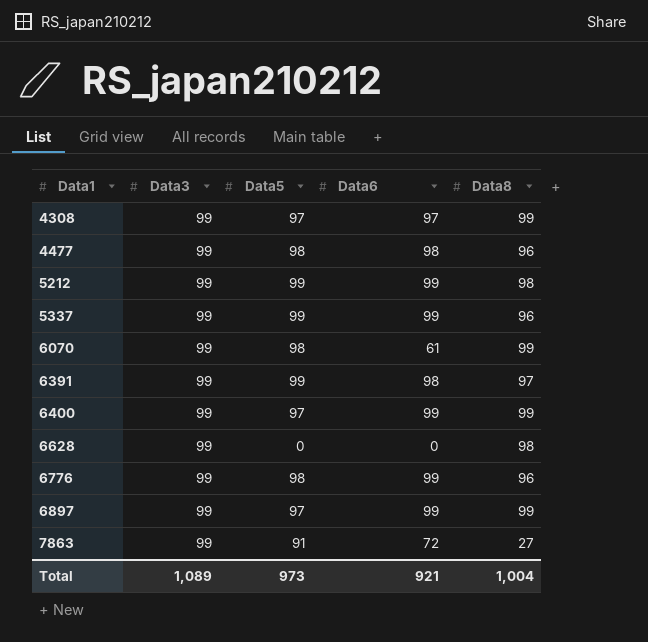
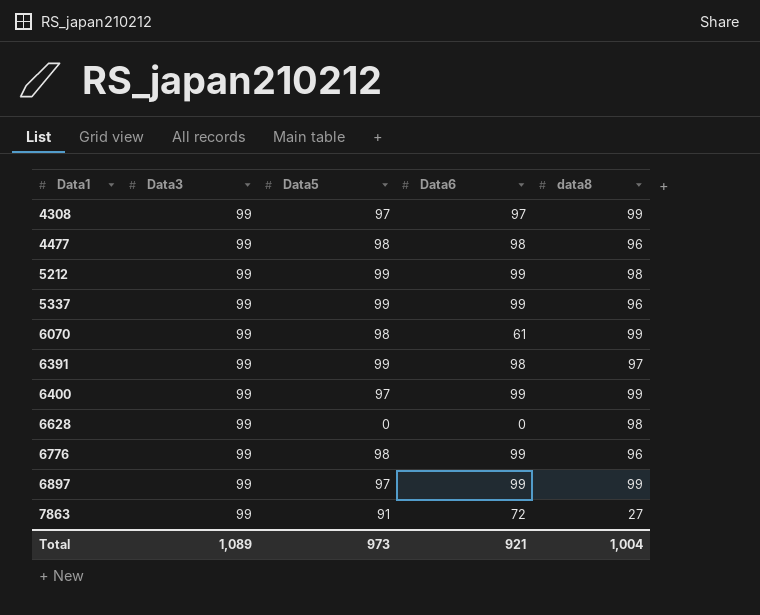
column name: Data8 -> data8

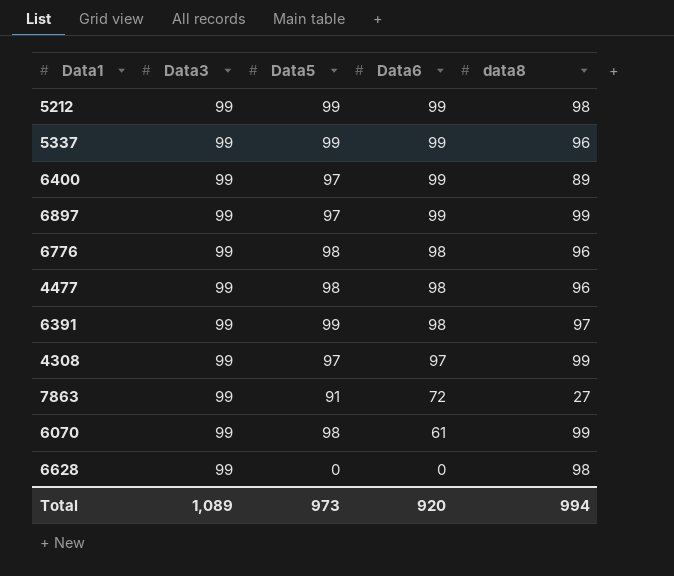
row order: Data1 ascending -> Data6 descending
6400 | data8: 99 -> 89
6776 | Data6: 99 -> 98
Total | Data6: 921 -> 920
Total | data8: 1,004 -> 994

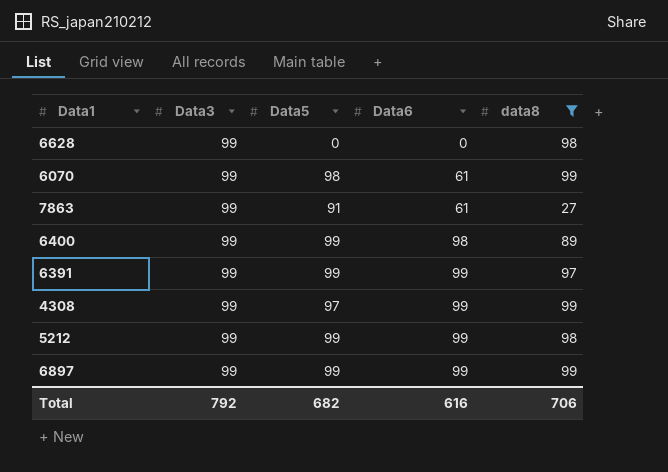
filter: none -> data8 != 96
row order: Data6 descending -> Data6 ascending
7863 | Data6: 72 -> 61
6400 | Data5: 97 -> 99
6400 | Data6: 99 -> 98
6391 | Data6: 98 -> 99
4308 | Data6: 97 -> 99
6897 | Data5: 97 -> 99
Total | Data3: 1,089 -> 792
Total | Data5: 973 -> 682
Total | Data6: 920 -> 616
Total | data8: 994 -> 706

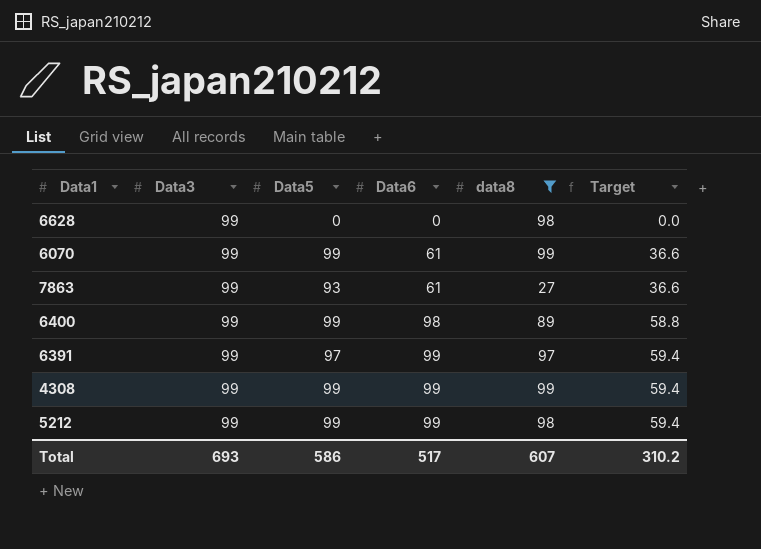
column Target | formula: none -> [Data6] * 0.6
row 6897: 99 | 99 | 99 | 99 -> none
6070 | Data5: 98 -> 99
7863 | Data5: 91 -> 93
6391 | Data5: 99 -> 97
4308 | Data5: 97 -> 99
Total | Data3: 792 -> 693
Total | Data5: 682 -> 586
Total | Data6: 616 -> 517
Total | data8: 706 -> 607

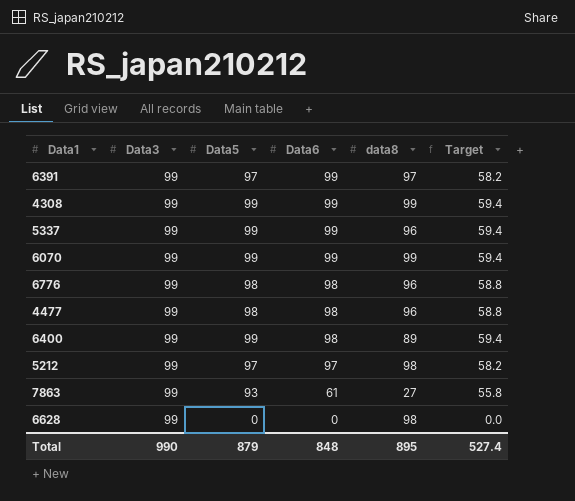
filter: data8 != 96 -> none
row order: Data6 ascending -> Data6 descending
column Target | formula: [Data6] * 0.6 -> [Data5] * 0.6
6070 | Data6: 61 -> 99
5212 | Data5: 99 -> 97
5212 | Data6: 99 -> 97
Total | Data3: 693 -> 990
Total | Data5: 586 -> 879
Total | Data6: 517 -> 848
Total | data8: 607 -> 895
Total | Target: 310.2 -> 527.4

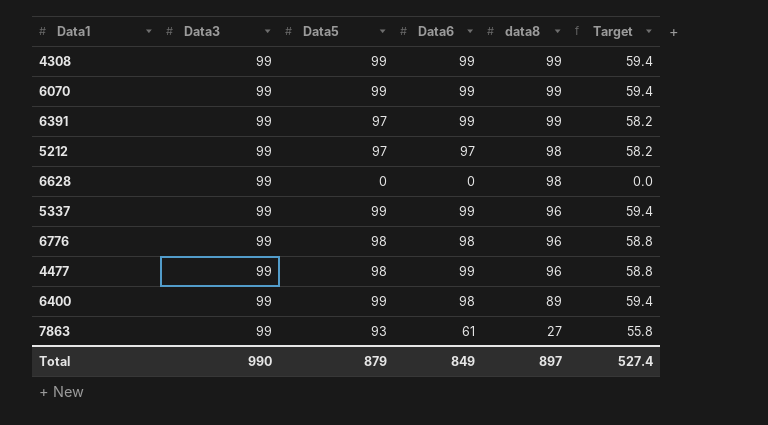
row order: Data6 descending -> data8 descending
6391 | data8: 97 -> 99
4477 | Data6: 98 -> 99
Total | Data6: 848 -> 849
Total | data8: 895 -> 897

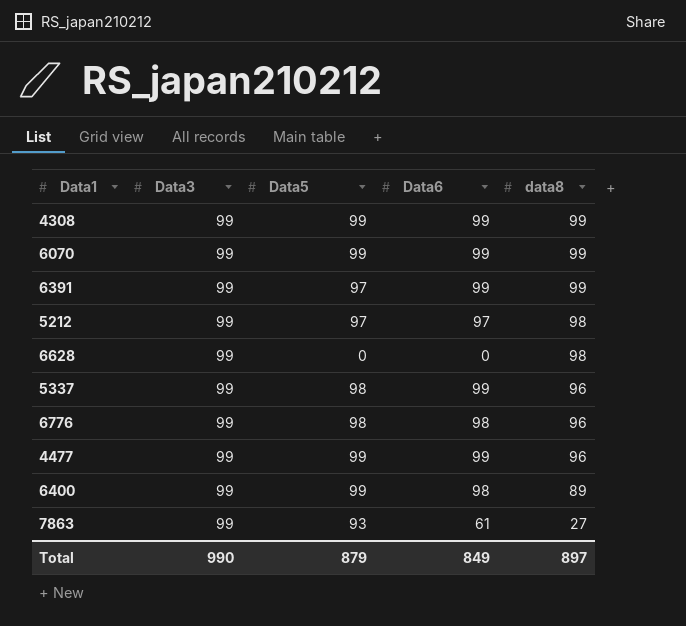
column Target | formula: [Data5] * 0.6 -> none
5337 | Data5: 99 -> 98
4477 | Data5: 98 -> 99

